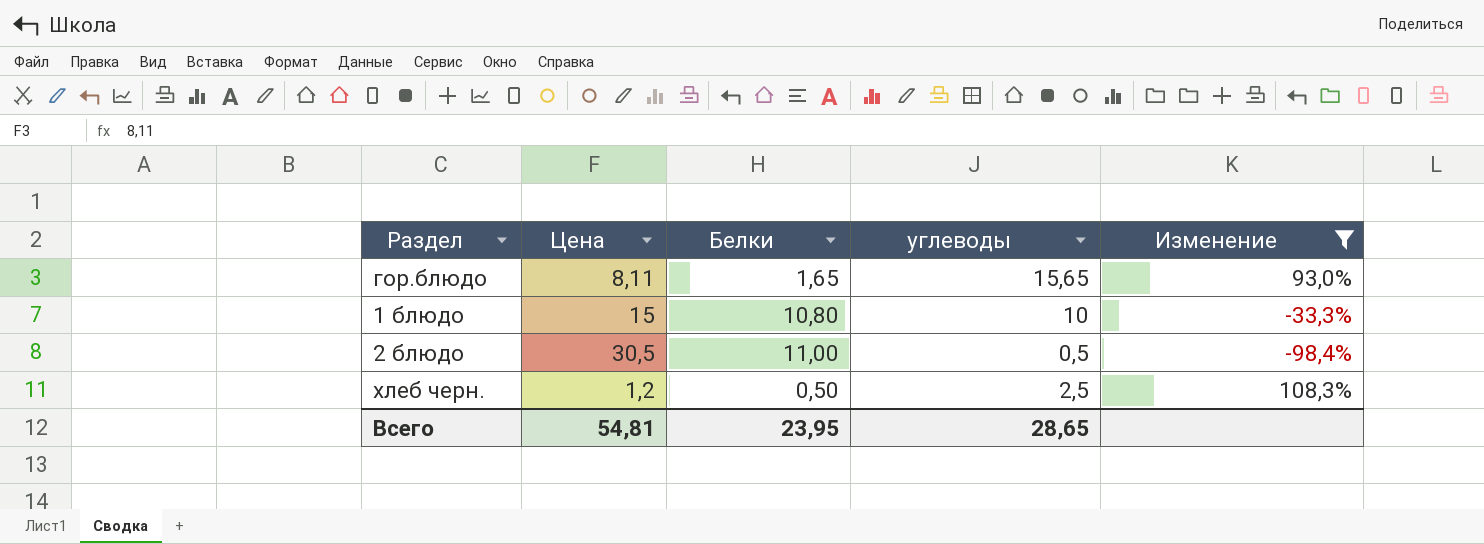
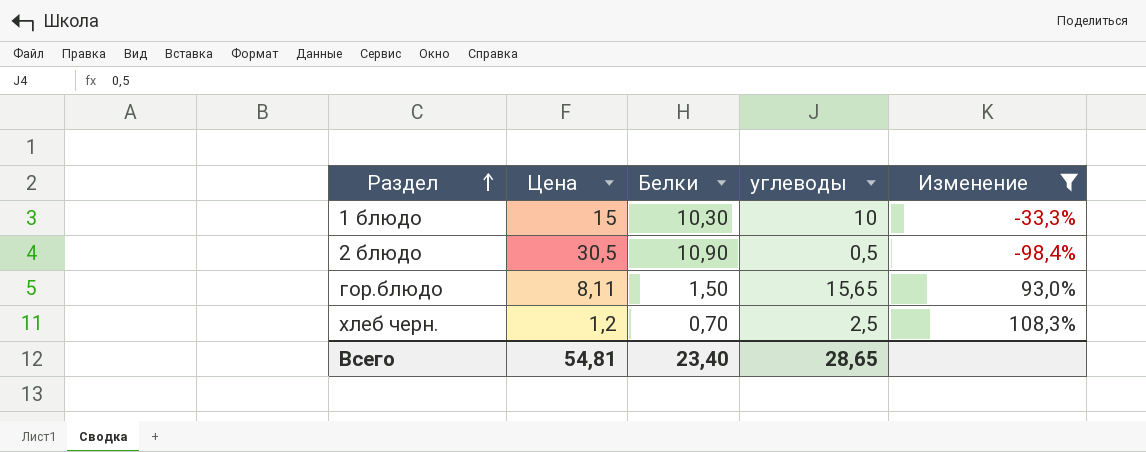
row order: none -> Раздел ascending
1 блюдо | Белки: 10,80 -> 10,30
2 блюдо | Белки: 11,00 -> 10,90
гор.блюдо | Белки: 1,65 -> 1,50
хлеб черн. | Белки: 0,50 -> 0,70
Всего | Белки: 23,95 -> 23,40

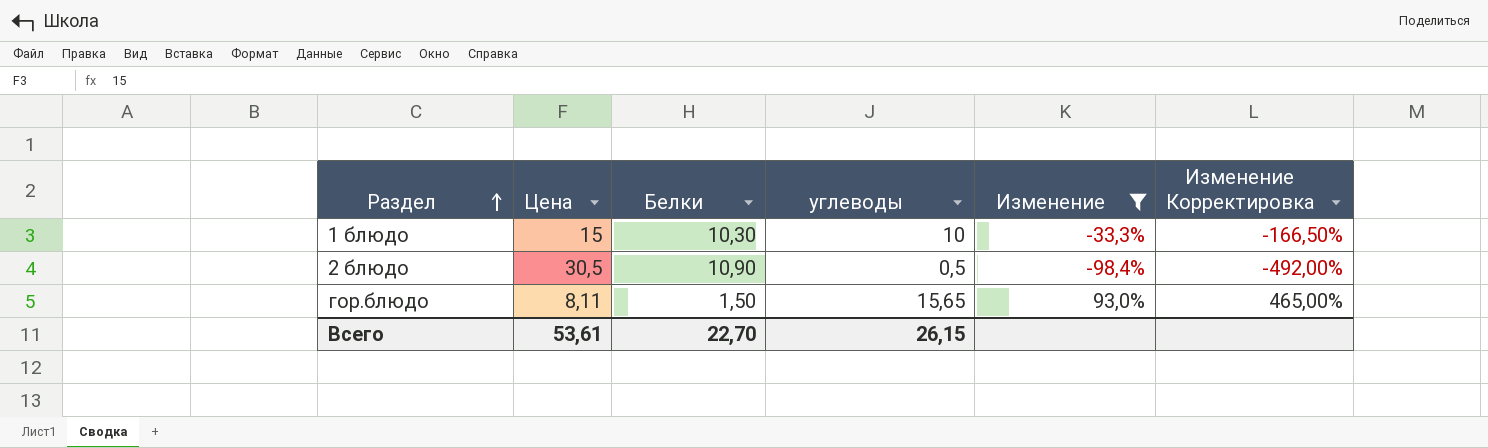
column Изменение Корректировка | formula: none -> [Изменение] * 5
row хлеб черн.: 1,2 | 0,70 | 2,5 | 108,3% -> none
Всего | Цена: 54,81 -> 53,61
Всего | Белки: 23,40 -> 22,70
Всего | углеводы: 28,65 -> 26,15

